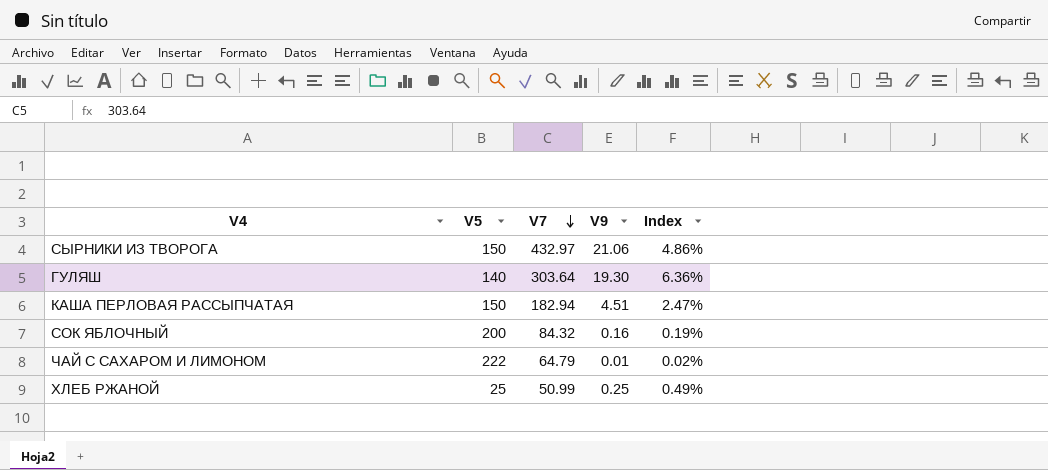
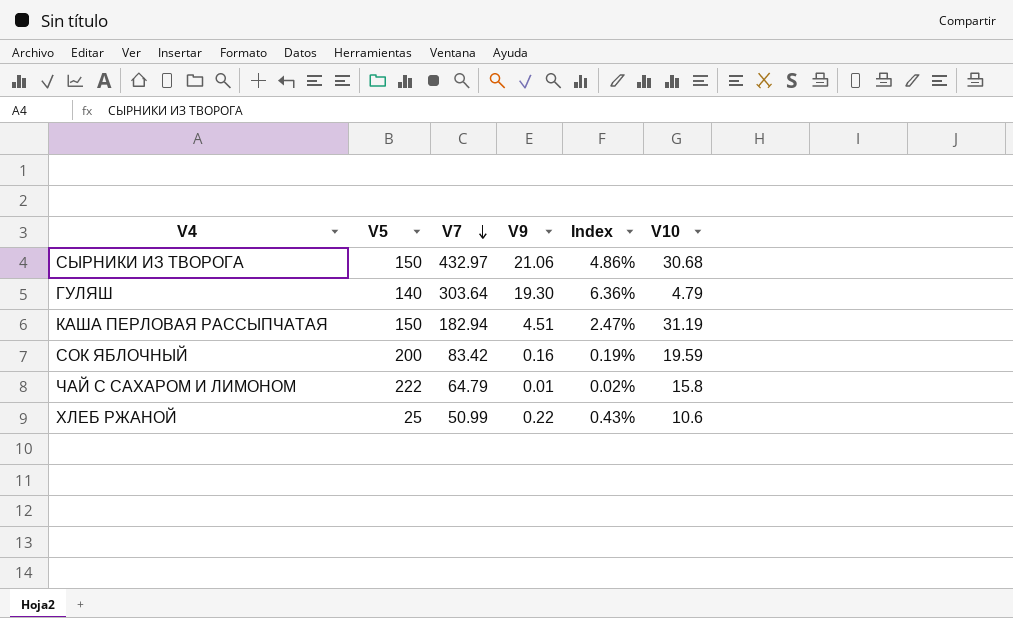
column V10 | position: none -> 6
СОК ЯБЛОЧНЫЙ | V7: 84.32 -> 83.42
ХЛЕБ РЖАНОЙ | V9: 0.25 -> 0.22
ХЛЕБ РЖАНОЙ | Index: 0.49% -> 0.43%

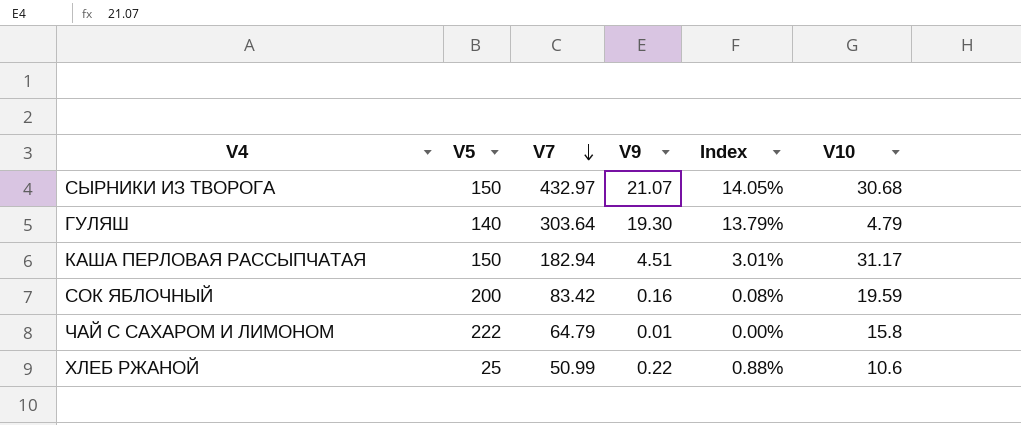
column Index | formula: [V9] / [V7] -> [V9] / [V5]
СЫРНИКИ ИЗ ТВОРОГА | V9: 21.06 -> 21.07
КАША ПЕРЛОВАЯ РАССЫПЧАТАЯ | V10: 31.19 -> 31.17

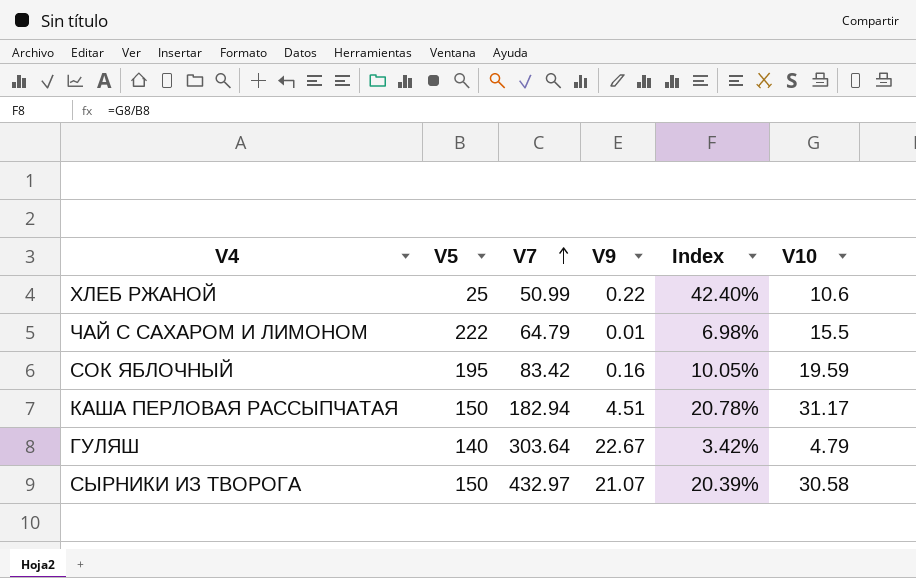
row order: V7 descending -> V7 ascending
column Index | formula: [V9] / [V5] -> [V10] / [V5]
ЧАЙ С САХАРОМ И ЛИМОНОМ | V10: 15.8 -> 15.5
СОК ЯБЛОЧНЫЙ | V5: 200 -> 195
ГУЛЯШ | V9: 19.30 -> 22.67
СЫРНИКИ ИЗ ТВОРОГА | V10: 30.68 -> 30.58

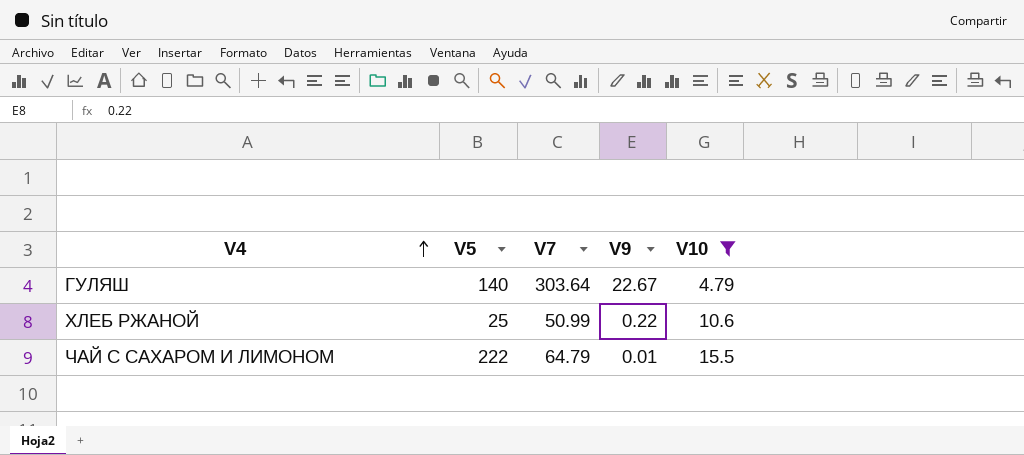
filter: none -> V10 <= 15.5
row order: V7 ascending -> V4 ascending
column Index | formula: [V10] / [V5] -> none

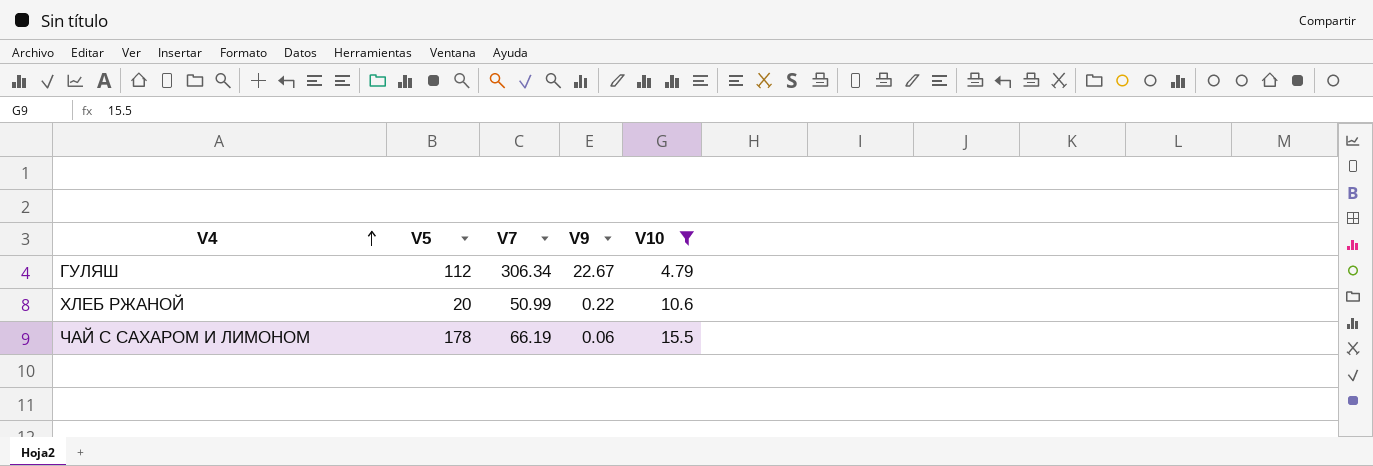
ГУЛЯШ | V5: 140 -> 112
ГУЛЯШ | V7: 303.64 -> 306.34
ХЛЕБ РЖАНОЙ | V5: 25 -> 20
ЧАЙ С САХАРОМ И ЛИМОНОМ | V5: 222 -> 178
ЧАЙ С САХАРОМ И ЛИМОНОМ | V7: 64.79 -> 66.19
ЧАЙ С САХАРОМ И ЛИМОНОМ | V9: 0.01 -> 0.06

